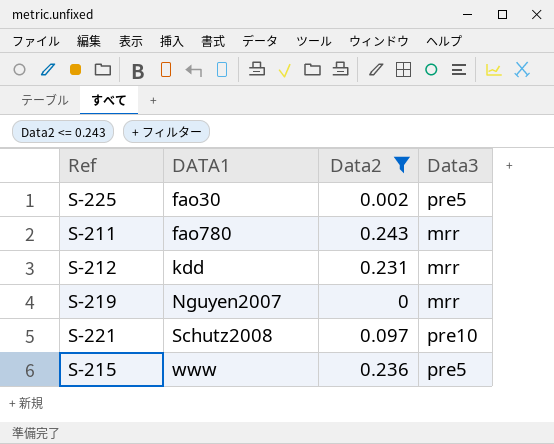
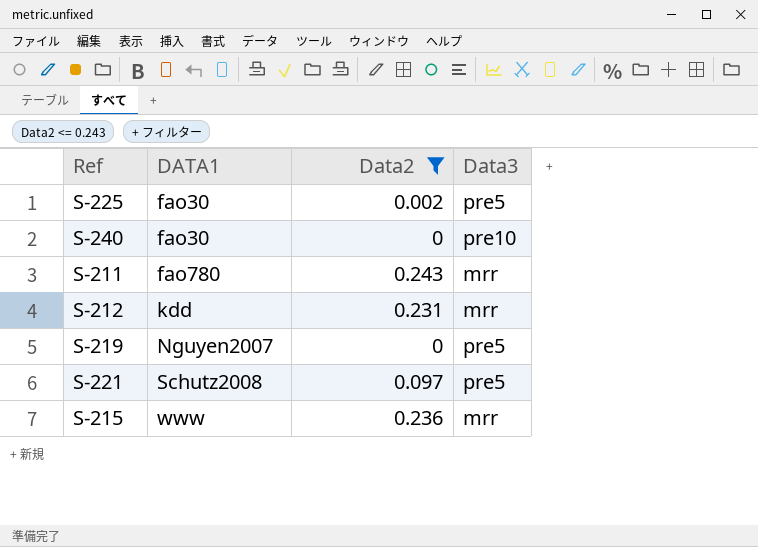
row S-240: none -> fao30 | 0 | pre10
S-219 | Data3: mrr -> pre5
S-221 | Data3: pre10 -> pre5
S-215 | Data3: pre5 -> mrr

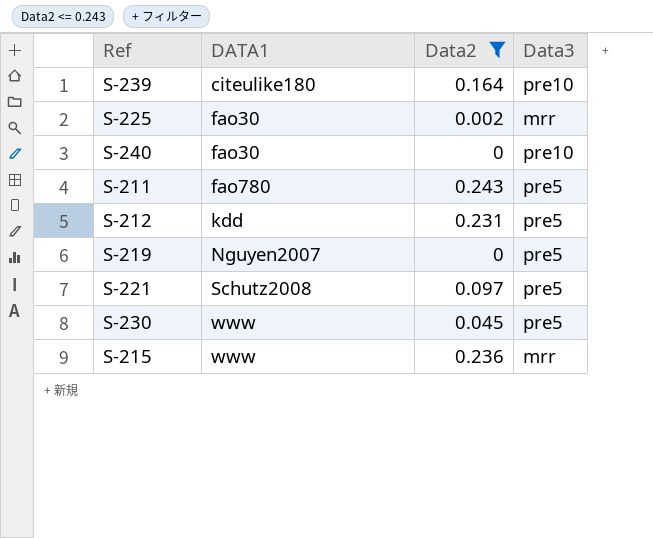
row S-239: none -> citeulike180 | 0.164 | pre10
S-225 | Data3: pre5 -> mrr
S-211 | Data3: mrr -> pre5
S-212 | Data3: mrr -> pre5
row S-230: none -> www | 0.045 | pre5

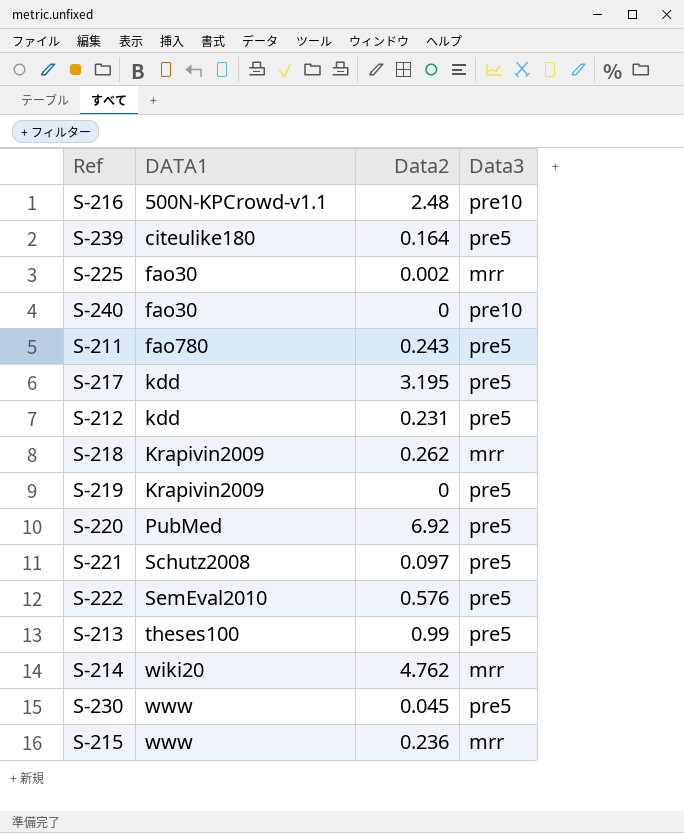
filter: Data2 <= 0.243 -> none
S-239 | Data3: pre10 -> pre5
S-219 | DATA1: Nguyen2007 -> Krapivin2009

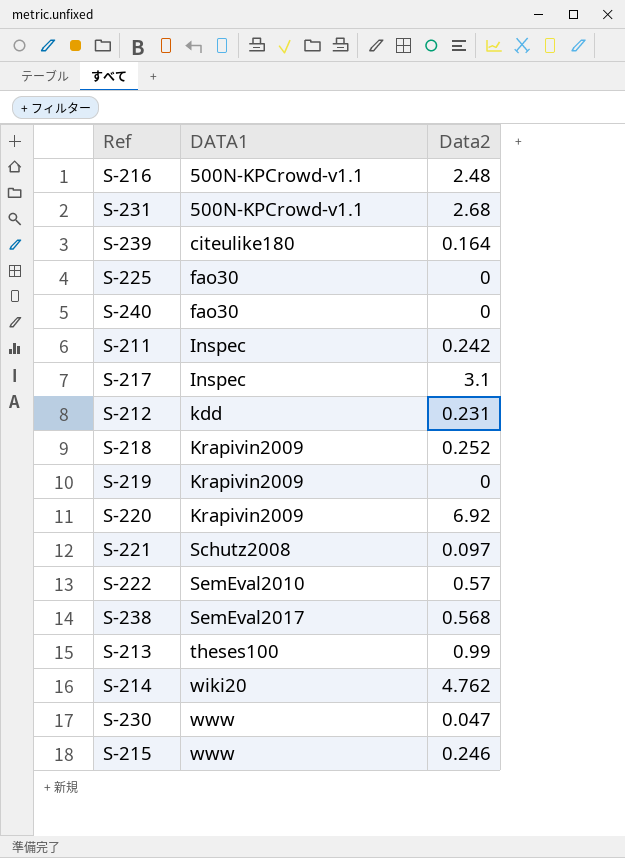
column Data3 | position: 4 -> none
row S-231: none -> 500N-KPCrowd-v1.1 | 2.68
S-225 | Data2: 0.002 -> 0
S-211 | DATA1: fao780 -> Inspec
S-211 | Data2: 0.243 -> 0.242
S-217 | DATA1: kdd -> Inspec
S-217 | Data2: 3.195 -> 3.1
S-218 | Data2: 0.262 -> 0.252
S-220 | DATA1: PubMed -> Krapivin2009
S-222 | Data2: 0.576 -> 0.57
row S-238: none -> SemEval2017 | 0.568
S-230 | Data2: 0.045 -> 0.047
S-215 | Data2: 0.236 -> 0.246

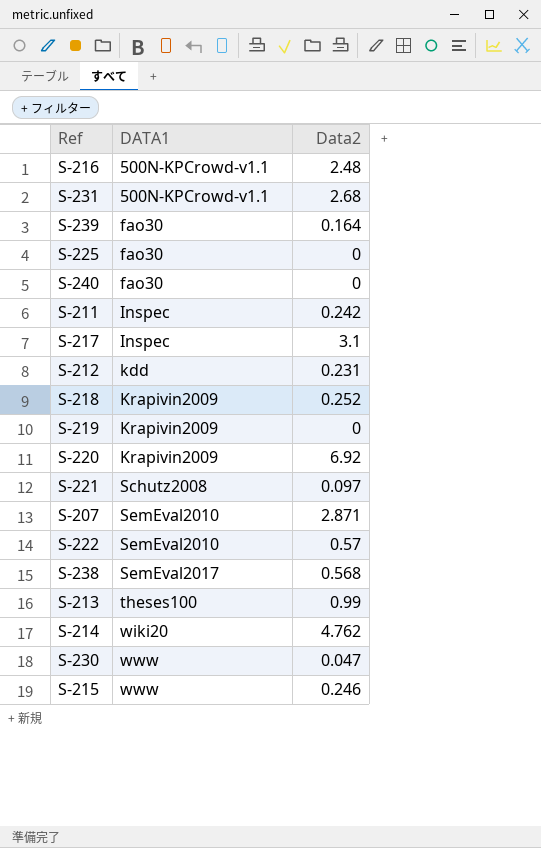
S-239 | DATA1: citeulike180 -> fao30
row S-207: none -> SemEval2010 | 2.871

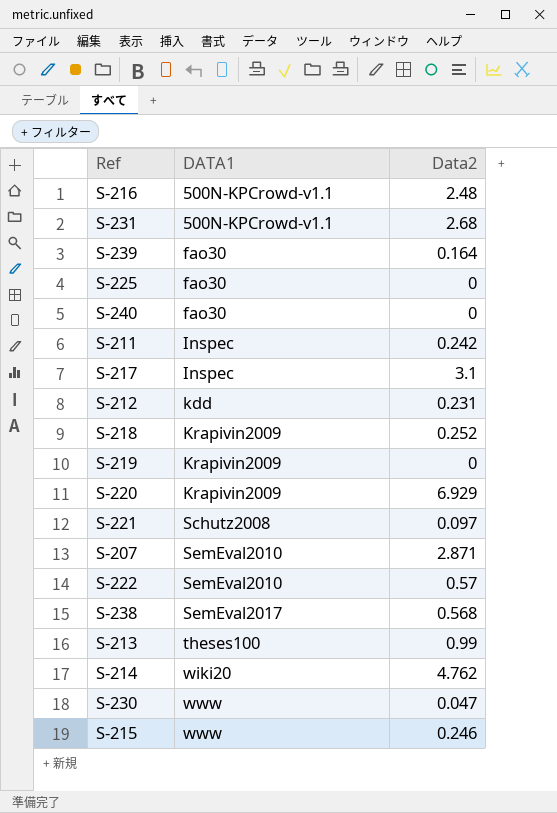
S-220 | Data2: 6.92 -> 6.929

